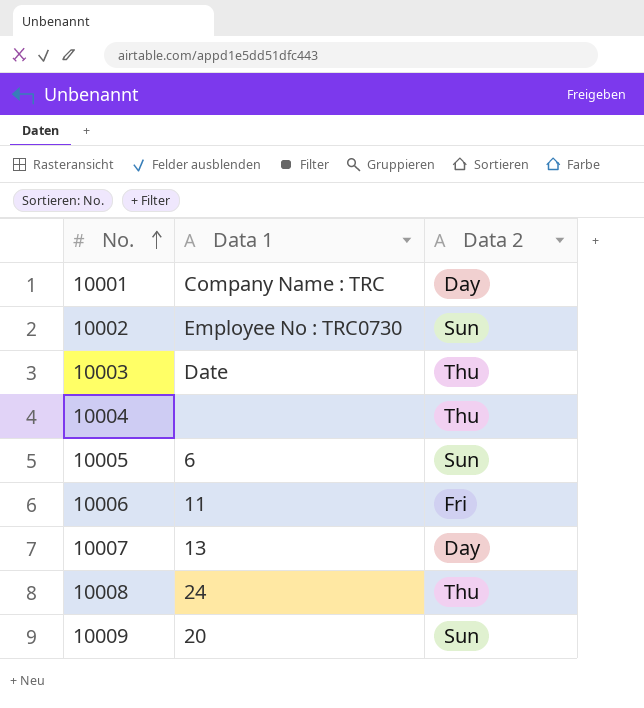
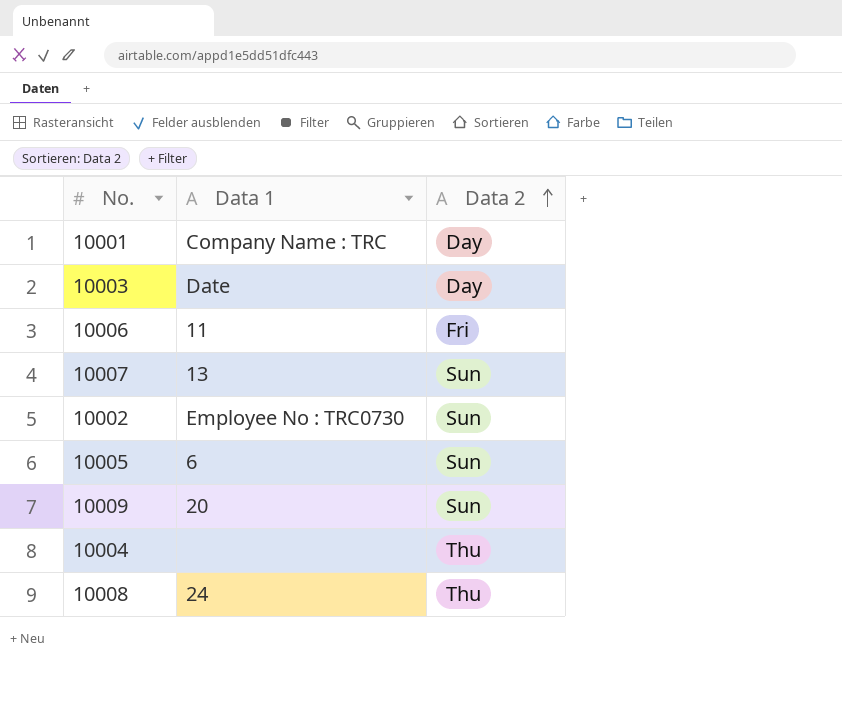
row order: No. ascending -> Data 2 ascending
10003 | Data 2: Thu -> Day
10007 | Data 2: Day -> Sun

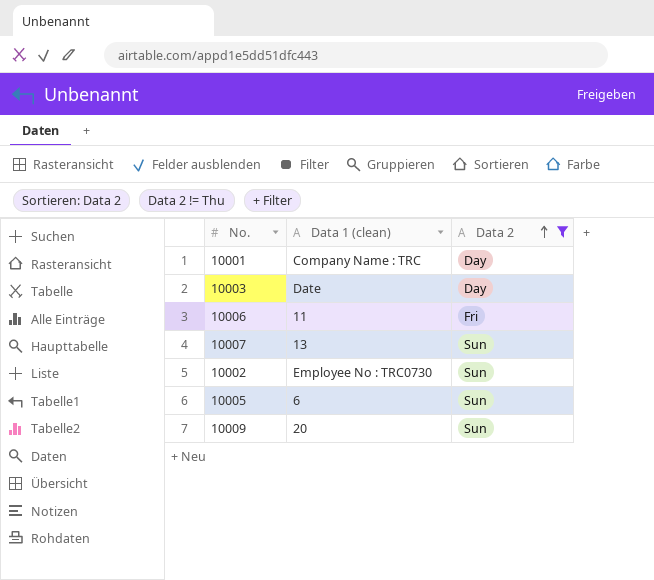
filter: none -> Data 2 != Thu
column name: Data 1 -> Data 1 (clean)

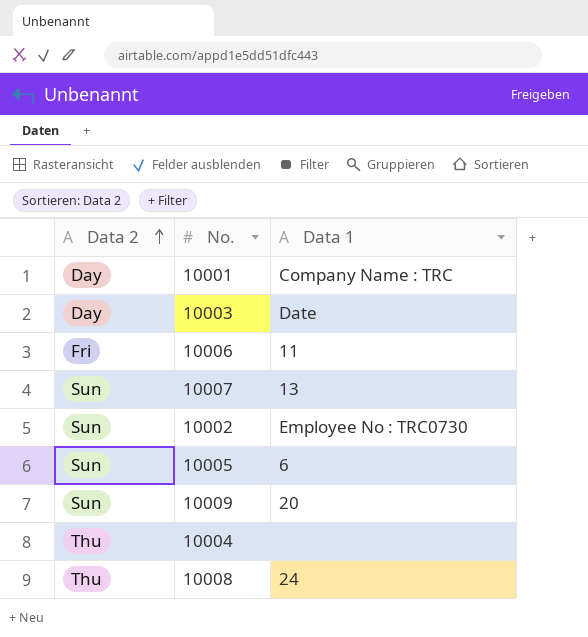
filter: Data 2 != Thu -> none
column Data 2 | position: 3 -> 1
column name: Data 1 (clean) -> Data 1

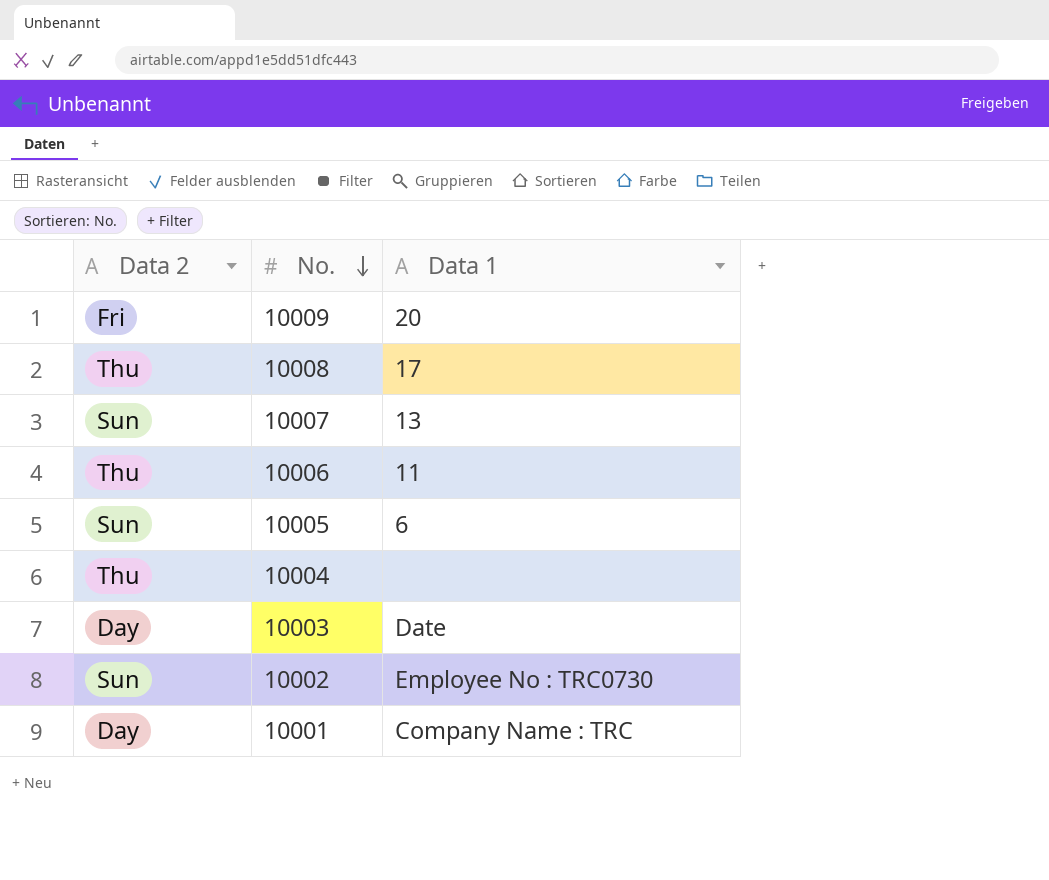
row order: Data 2 ascending -> No. descending
10009 | Data 2: Sun -> Fri
10008 | Data 1: 24 -> 17
10006 | Data 2: Fri -> Thu

